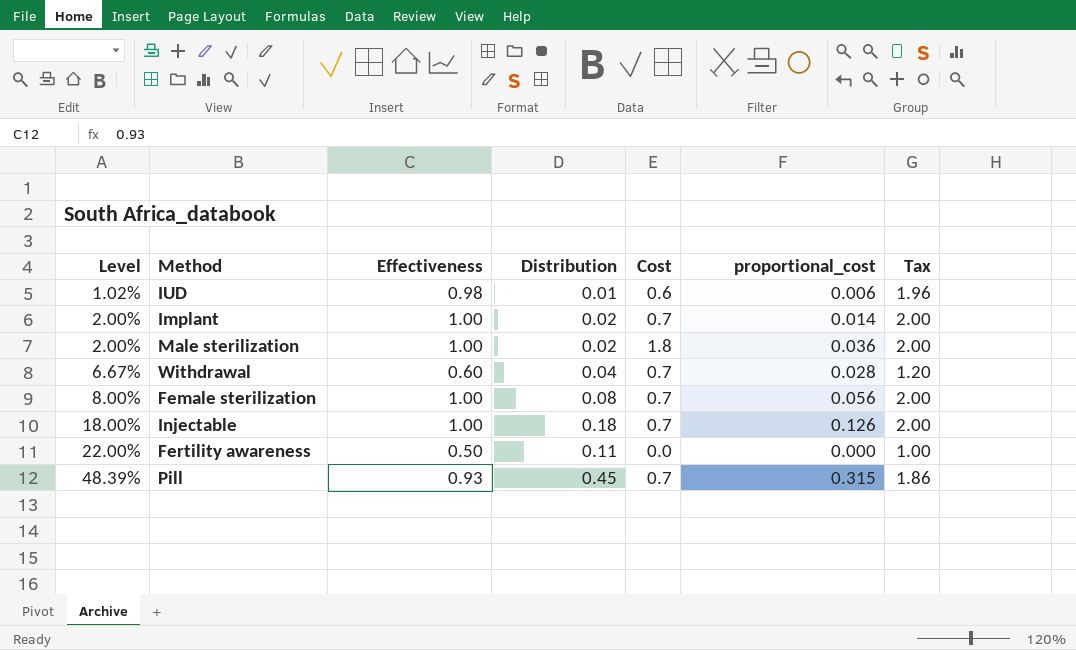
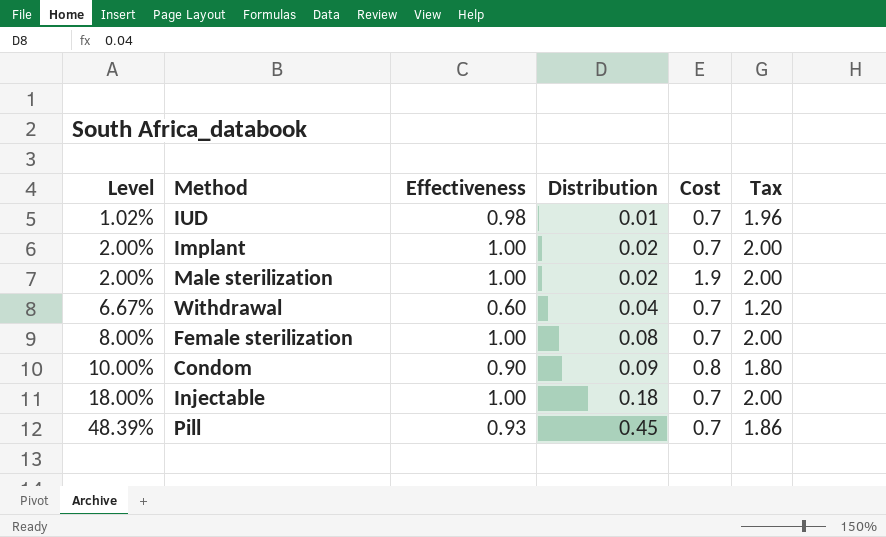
column proportional_cost | formula: [Distribution] * [Cost] -> none
row Fertility awareness: 22.00% | 0.50 | 0.11 | 0.0 | 0.000 | 1.00 -> none
IUD | Cost: 0.6 -> 0.7
Male sterilization | Cost: 1.8 -> 1.9
row Condom: none -> 10.00% | 0.90 | 0.09 | 0.8 | 1.80

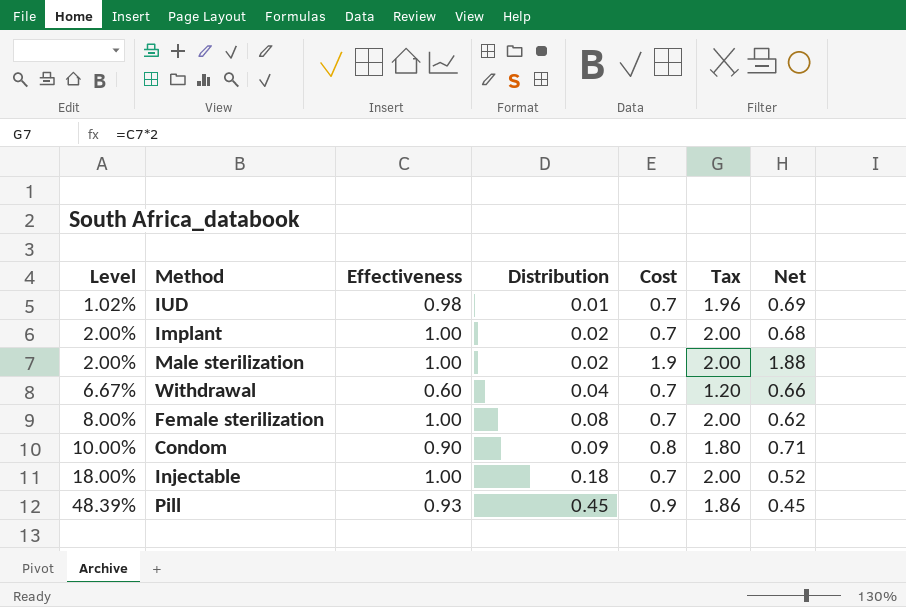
column Net | formula: none -> [Cost] - [Distribution]
Pill | Cost: 0.7 -> 0.9

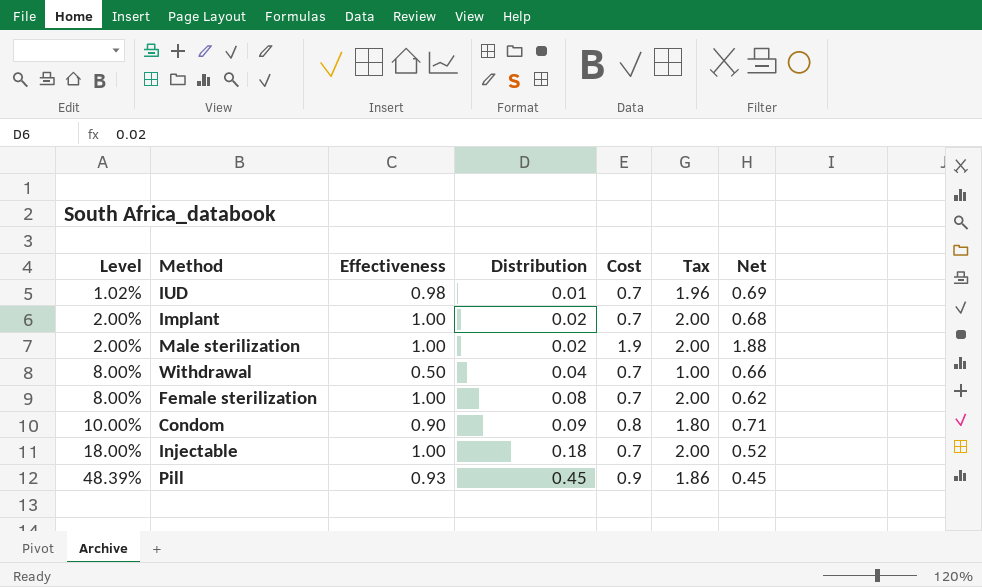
Withdrawal | Level: 6.67% -> 8.00%
Withdrawal | Effectiveness: 0.60 -> 0.50
Withdrawal | Tax: 1.20 -> 1.00

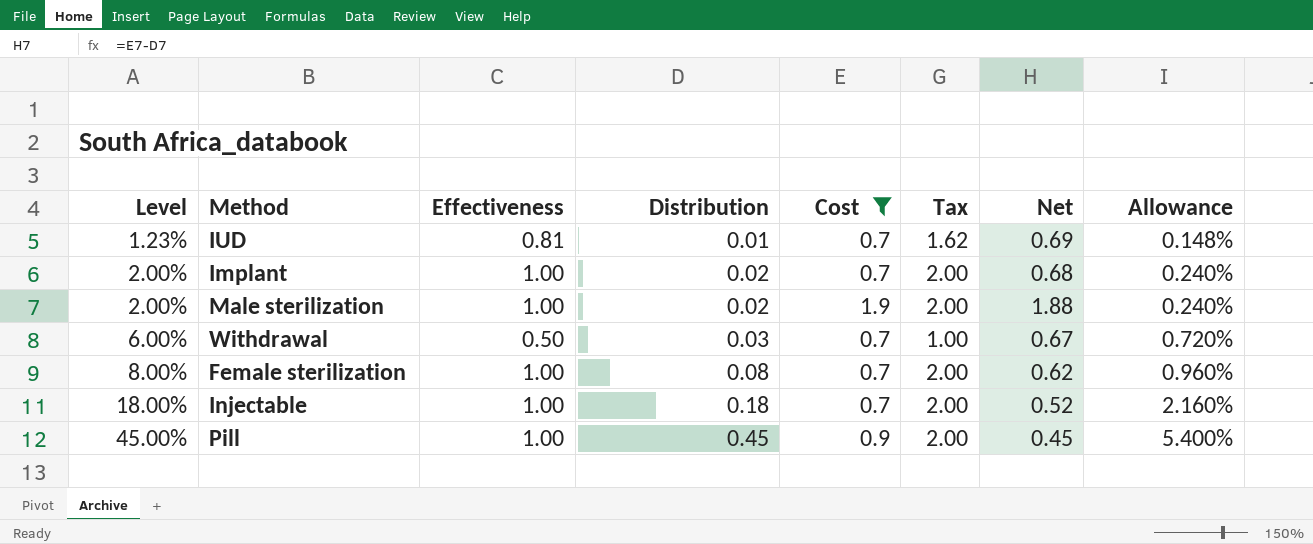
filter: none -> Cost != 0.8
column Allowance | formula: none -> [Level] * 0.12
IUD | Level: 1.02% -> 1.23%
IUD | Effectiveness: 0.98 -> 0.81
IUD | Tax: 1.96 -> 1.62
Withdrawal | Level: 8.00% -> 6.00%
Withdrawal | Distribution: 0.04 -> 0.03
Withdrawal | Net: 0.66 -> 0.67
Pill | Level: 48.39% -> 45.00%
Pill | Effectiveness: 0.93 -> 1.00
Pill | Tax: 1.86 -> 2.00

